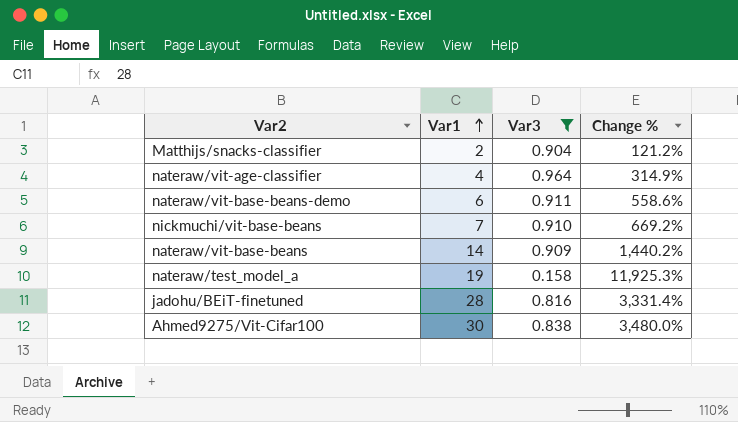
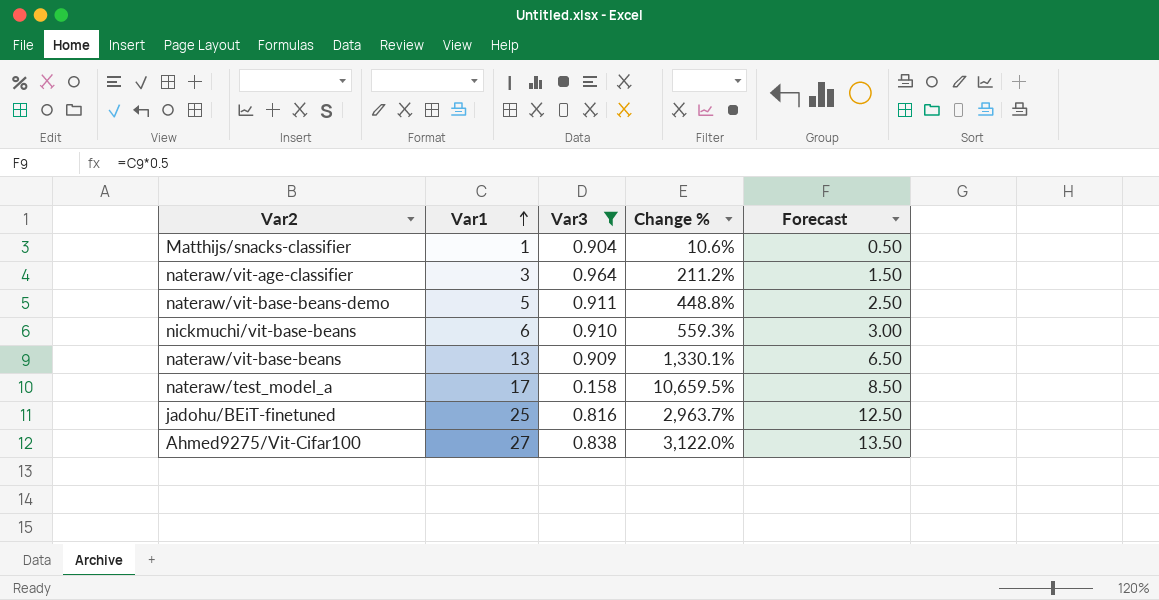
column Forecast | formula: none -> [Var1] * 0.5
Matthijs/snacks-classifier | Var1: 2 -> 1
Matthijs/snacks-classifier | Change %: 121.2% -> 10.6%
nateraw/vit-age-classifier | Var1: 4 -> 3
nateraw/vit-age-classifier | Change %: 314.9% -> 211.2%
nateraw/vit-base-beans-demo | Var1: 6 -> 5
nateraw/vit-base-beans-demo | Change %: 558.6% -> 448.8%
nickmuchi/vit-base-beans | Var1: 7 -> 6
nickmuchi/vit-base-beans | Change %: 669.2% -> 559.3%
nateraw/vit-base-beans | Var1: 14 -> 13
nateraw/vit-base-beans | Change %: 1,440.2% -> 1,330.1%
nateraw/test_model_a | Var1: 19 -> 17
nateraw/test_model_a | Change %: 11,925.3% -> 10,659.5%
jadohu/BEiT-finetuned | Var1: 28 -> 25
jadohu/BEiT-finetuned | Change %: 3,331.4% -> 2,963.7%
Ahmed9275/Vit-Cifar100 | Var1: 30 -> 27
Ahmed9275/Vit-Cifar100 | Change %: 3,480.0% -> 3,122.0%

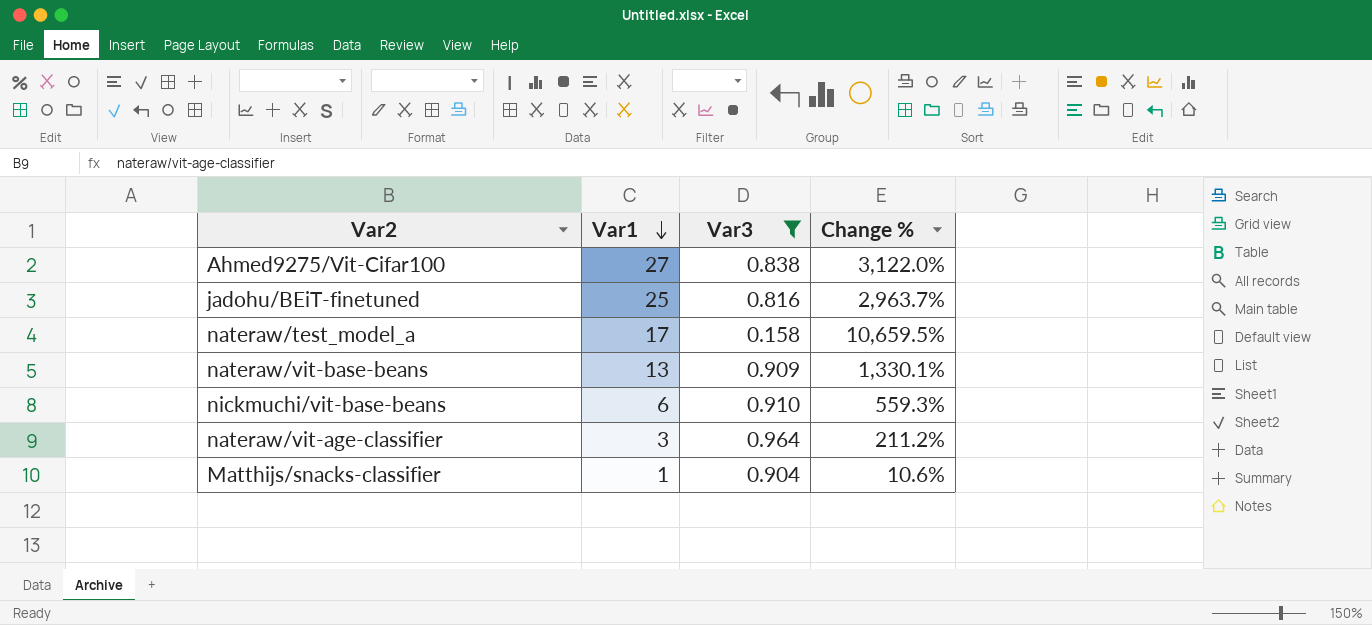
row order: Var1 ascending -> Var1 descending
column Forecast | formula: [Var1] * 0.5 -> none
row nateraw/vit-base-beans-demo: 5 | 0.911 | 448.8% | 2.50 -> none

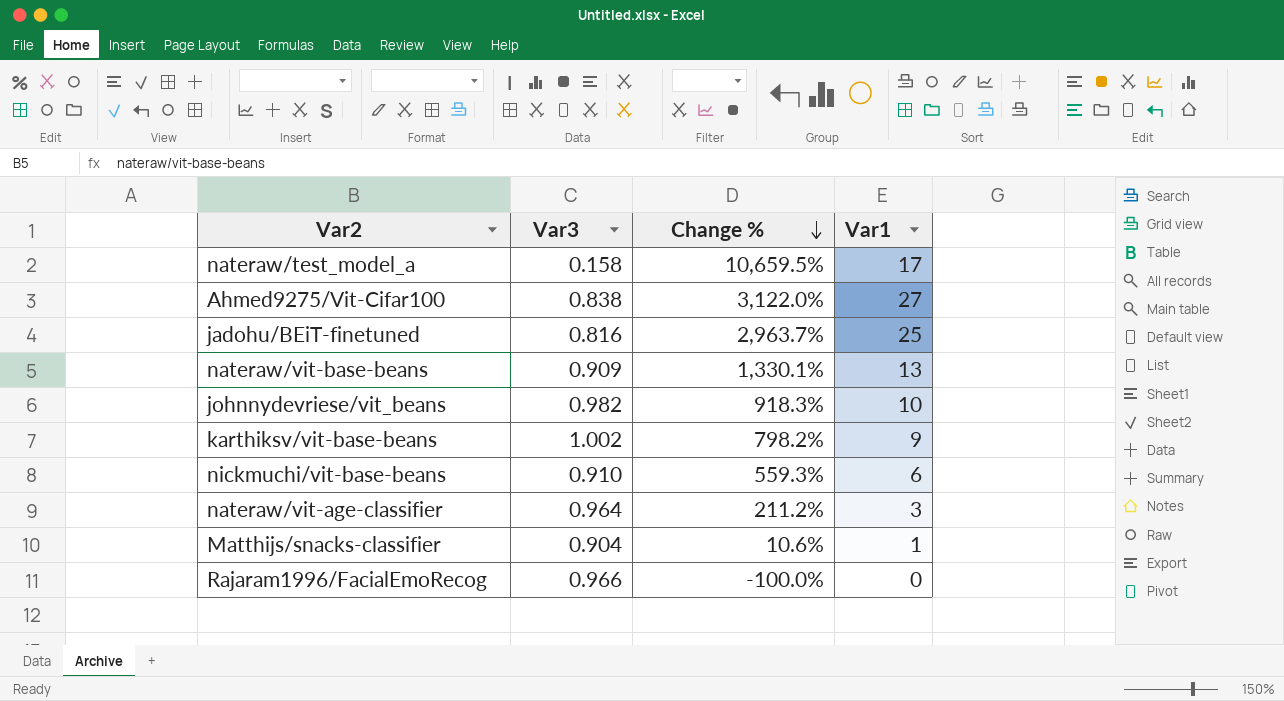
filter: Var3 <= 0.964 -> none
row order: Var1 descending -> Change % descending
column Var1 | position: 2 -> 4

